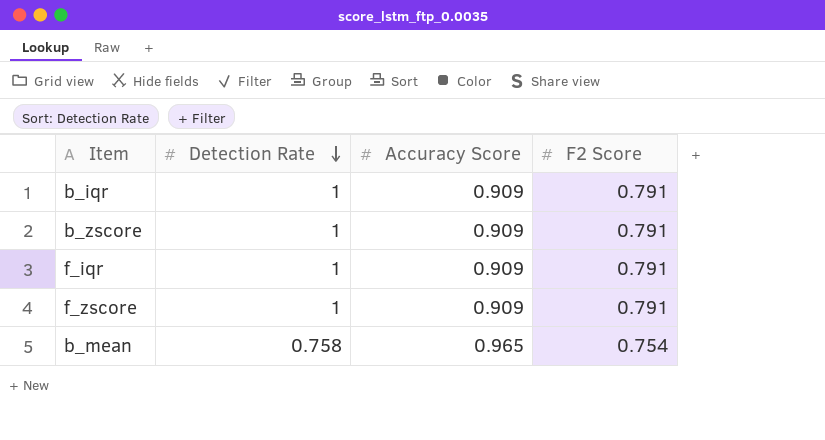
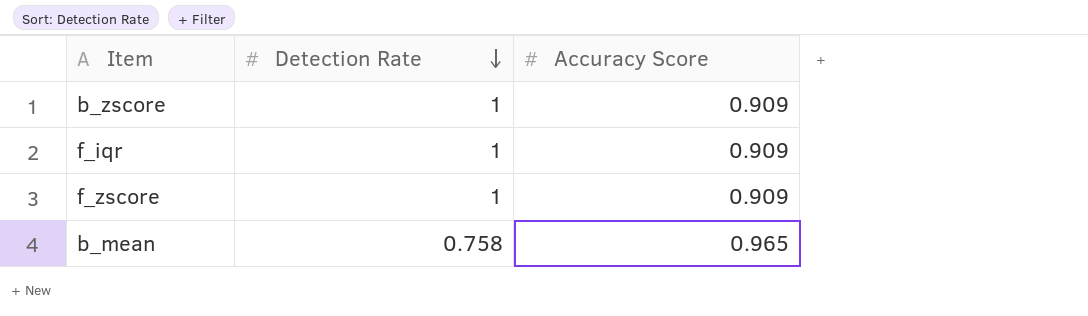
column F2 Score | position: 4 -> none
row b_iqr: 1 | 0.909 | 0.791 -> none

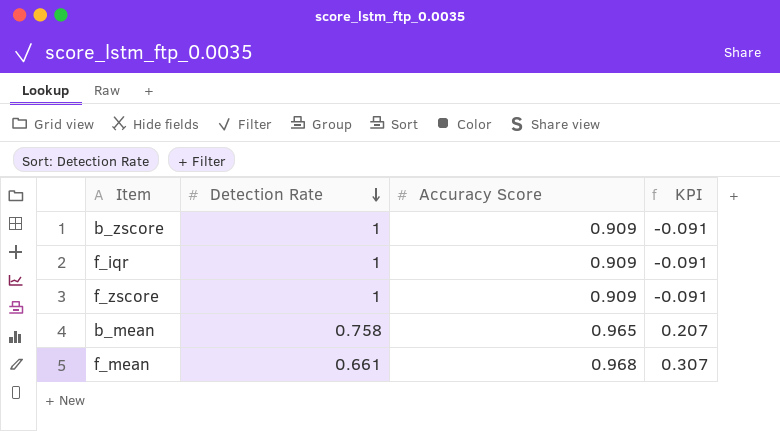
column KPI | formula: none -> [Accuracy Score] - [Detection Rate]
row f_mean: none -> 0.661 | 0.968 | 0.307

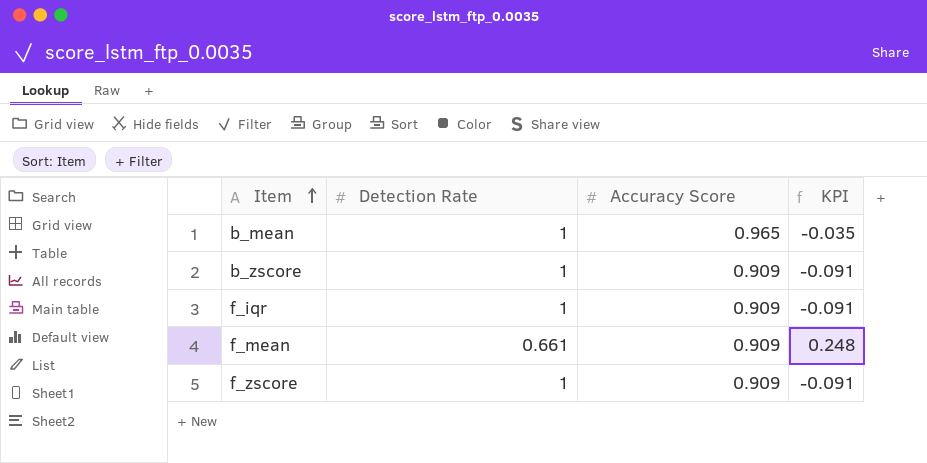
row order: Detection Rate descending -> Item ascending
b_mean | Detection Rate: 0.758 -> 1
b_mean | KPI: 0.207 -> -0.035
f_mean | Accuracy Score: 0.968 -> 0.909
f_mean | KPI: 0.307 -> 0.248

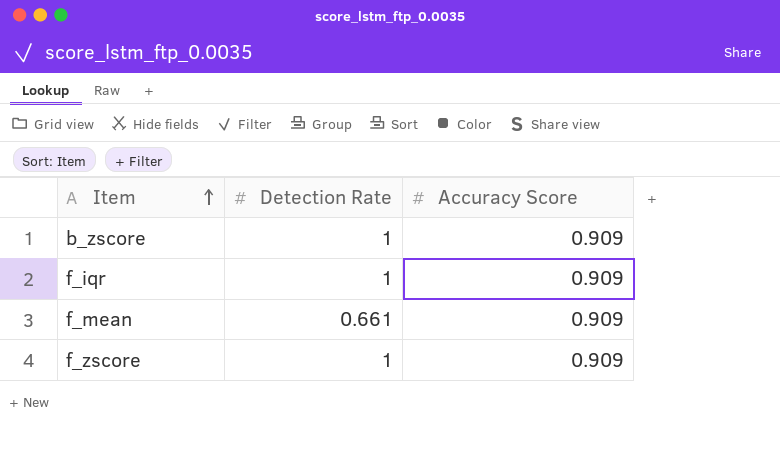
column KPI | formula: [Accuracy Score] - [Detection Rate] -> none
row b_mean: 1 | 0.965 | -0.035 -> none

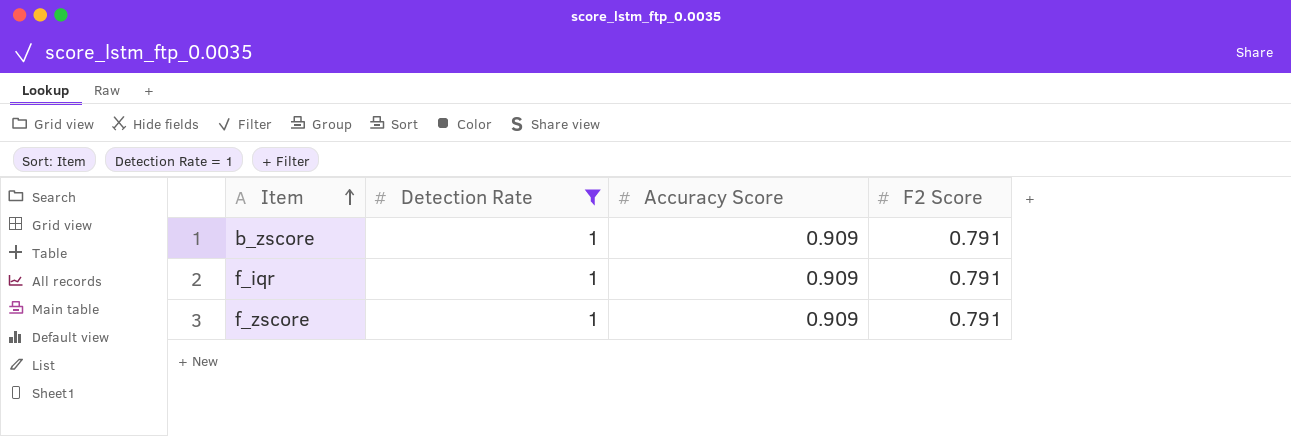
filter: none -> Detection Rate = 1
column F2 Score | position: none -> 4

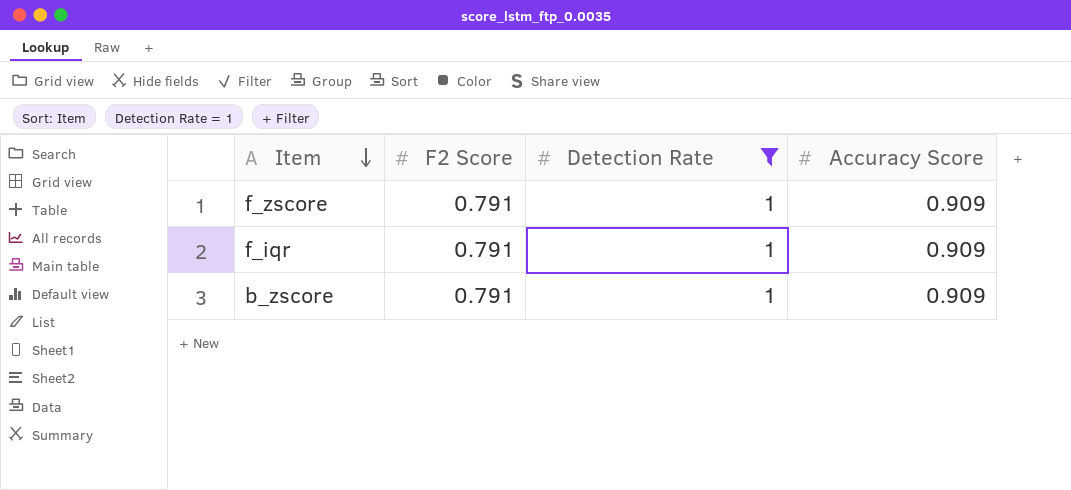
row order: Item ascending -> Item descending
column F2 Score | position: 4 -> 2

